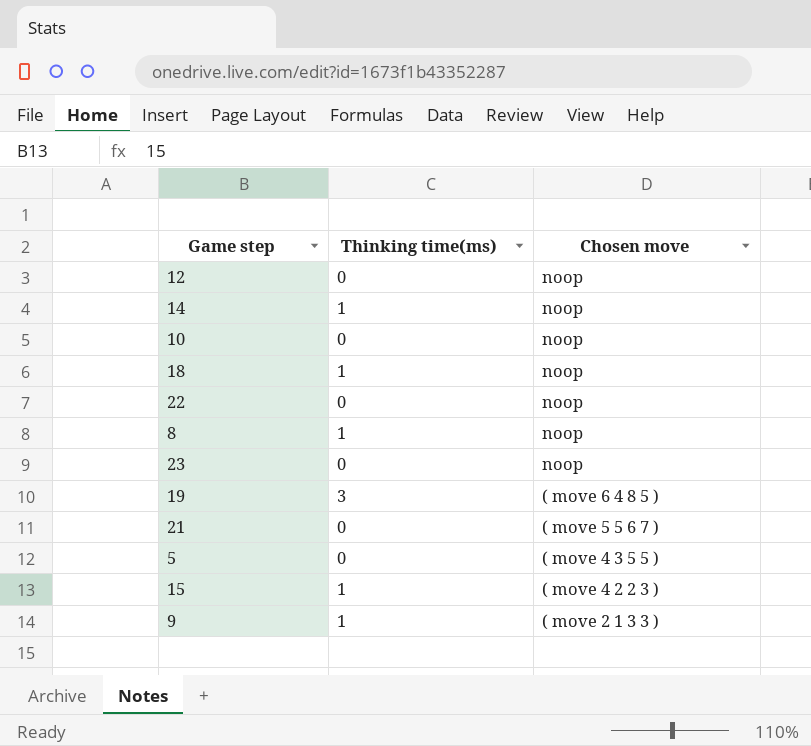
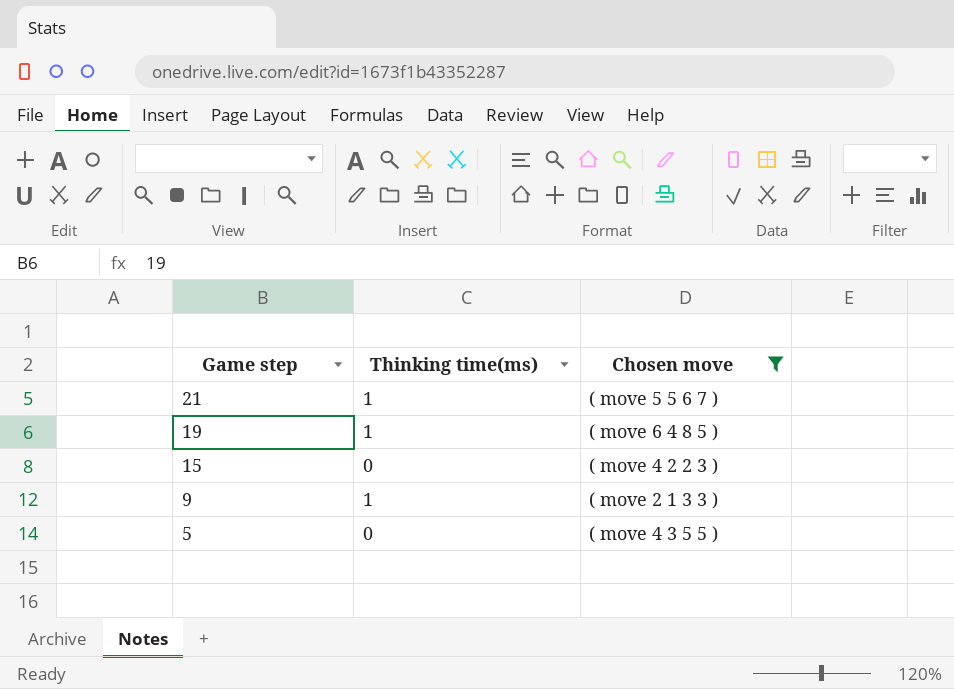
filter: none -> Chosen move != noop
row order: Chosen move descending -> Game step descending
21 | Thinking time(ms): 0 -> 1
19 | Thinking time(ms): 3 -> 1
15 | Thinking time(ms): 1 -> 0

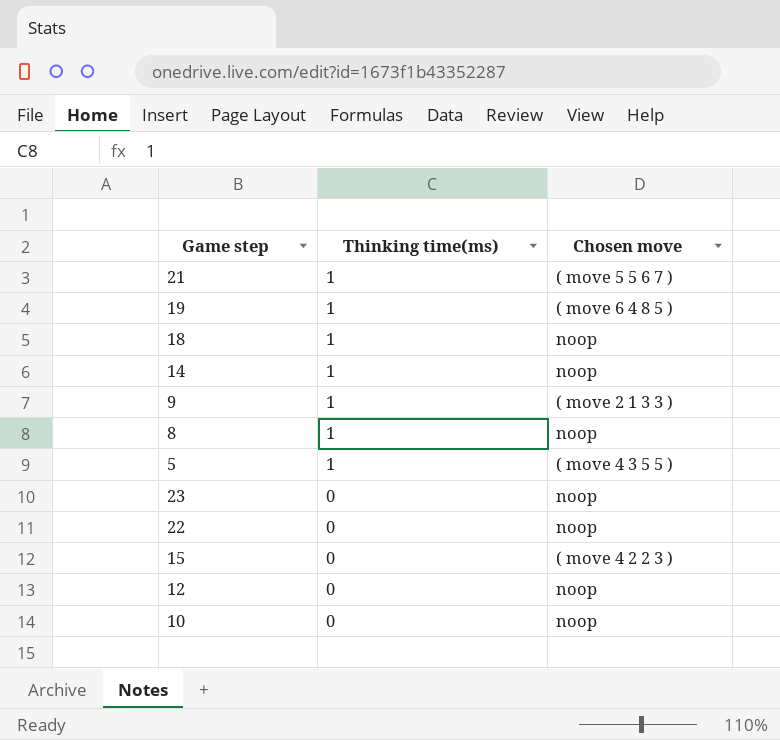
filter: Chosen move != noop -> none
row order: Game step descending -> Thinking time(ms) descending
5 | Thinking time(ms): 0 -> 1

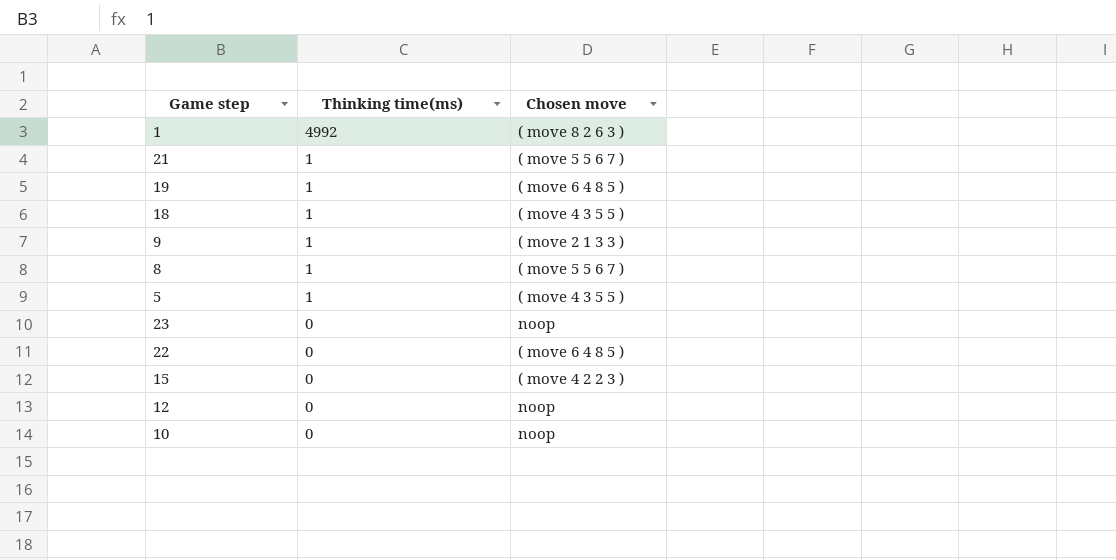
row 14: 1 | noop -> none
row 1: none -> 4992 | ( move 8 2 6 3 )
18 | Chosen move: noop -> ( move 4 3 5 5 )
8 | Chosen move: noop -> ( move 5 5 6 7 )
22 | Chosen move: noop -> ( move 6 4 8 5 )

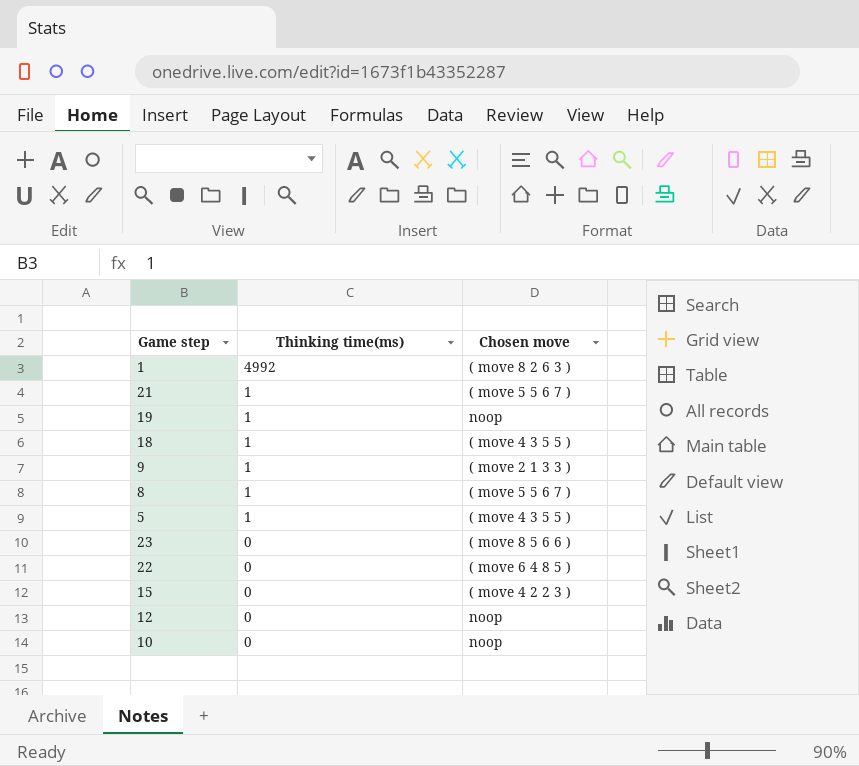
19 | Chosen move: ( move 6 4 8 5 ) -> noop
23 | Chosen move: noop -> ( move 8 5 6 6 )

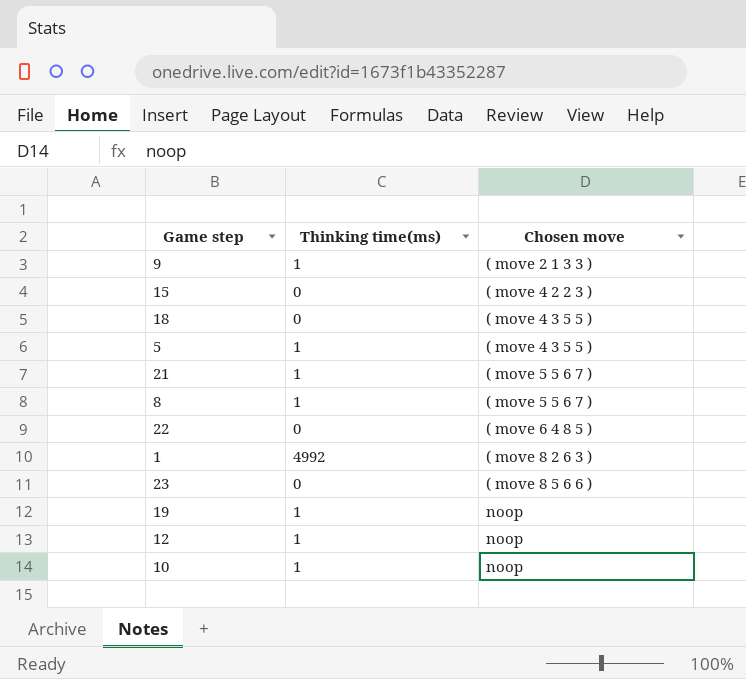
row order: Thinking time(ms) descending -> Chosen move ascending
18 | Thinking time(ms): 1 -> 0
12 | Thinking time(ms): 0 -> 1
10 | Thinking time(ms): 0 -> 1

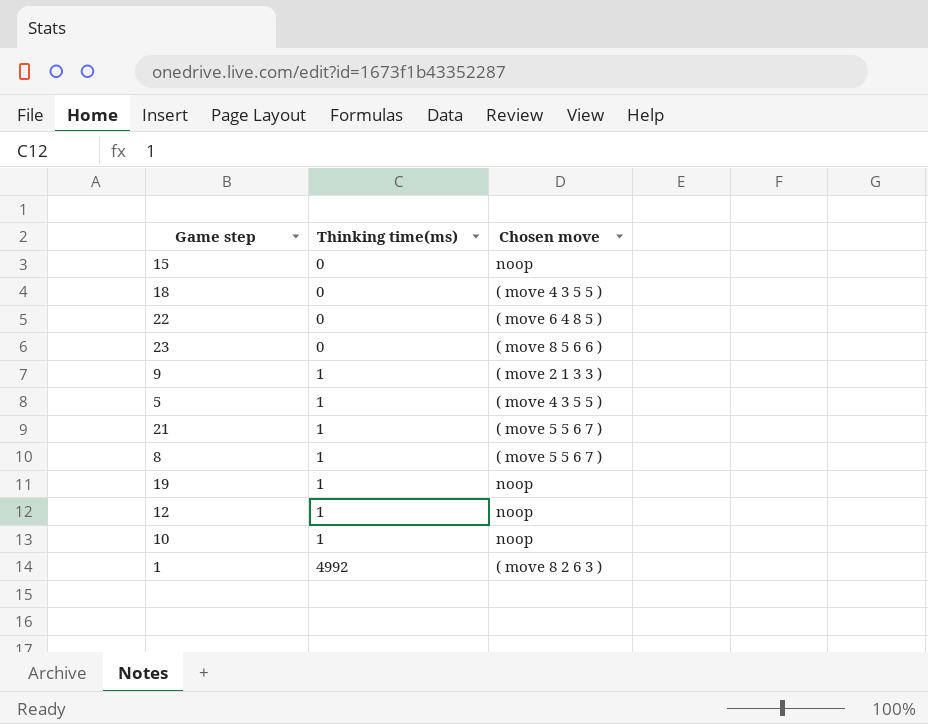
row order: Chosen move ascending -> Thinking time(ms) ascending
15 | Chosen move: ( move 4 2 2 3 ) -> noop

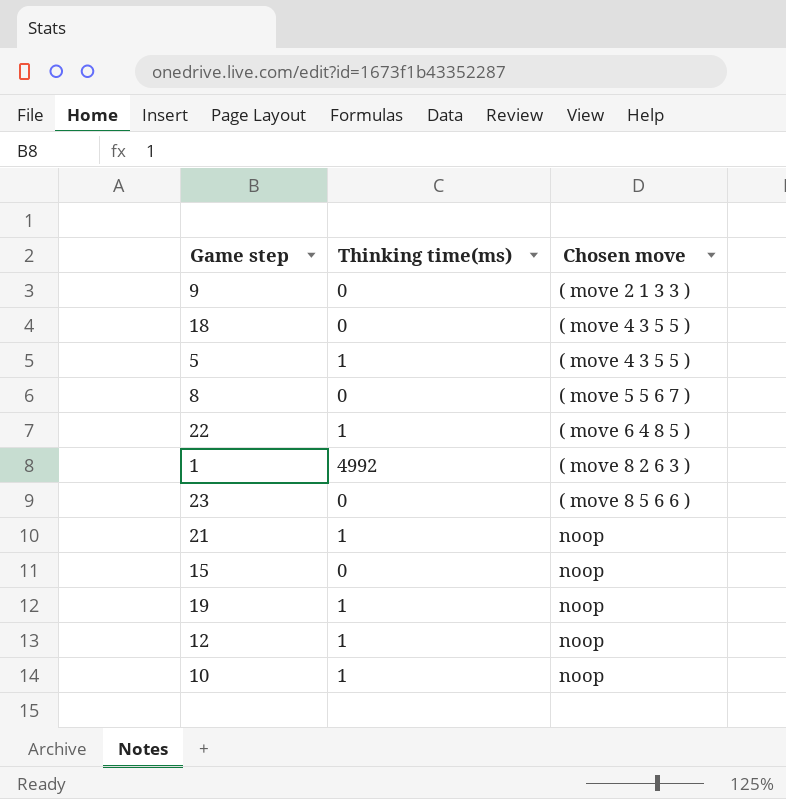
row order: Thinking time(ms) ascending -> Chosen move ascending
9 | Thinking time(ms): 1 -> 0
8 | Thinking time(ms): 1 -> 0
22 | Thinking time(ms): 0 -> 1
21 | Chosen move: ( move 5 5 6 7 ) -> noop

